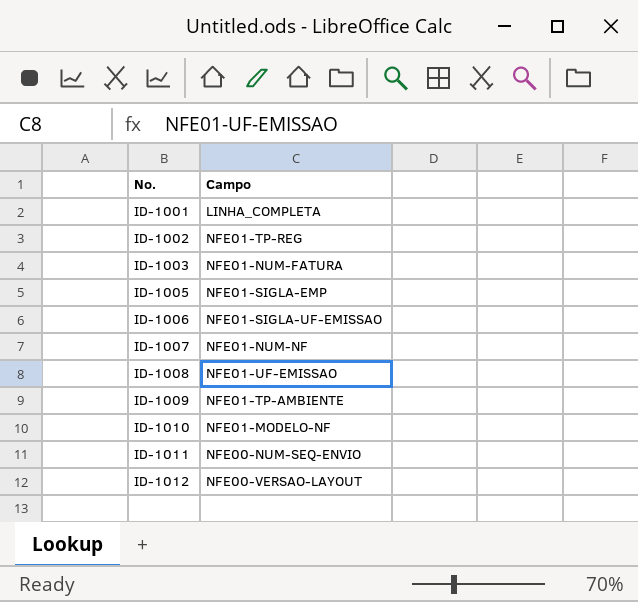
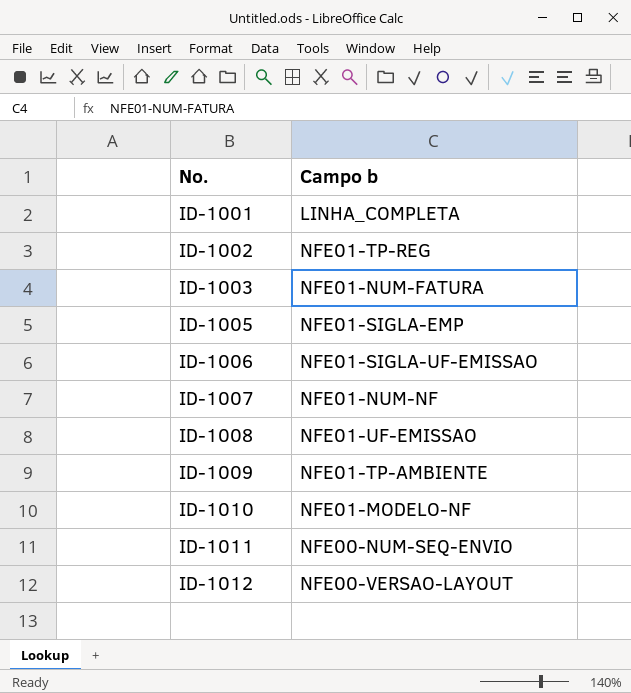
column name: Campo -> Campo b

